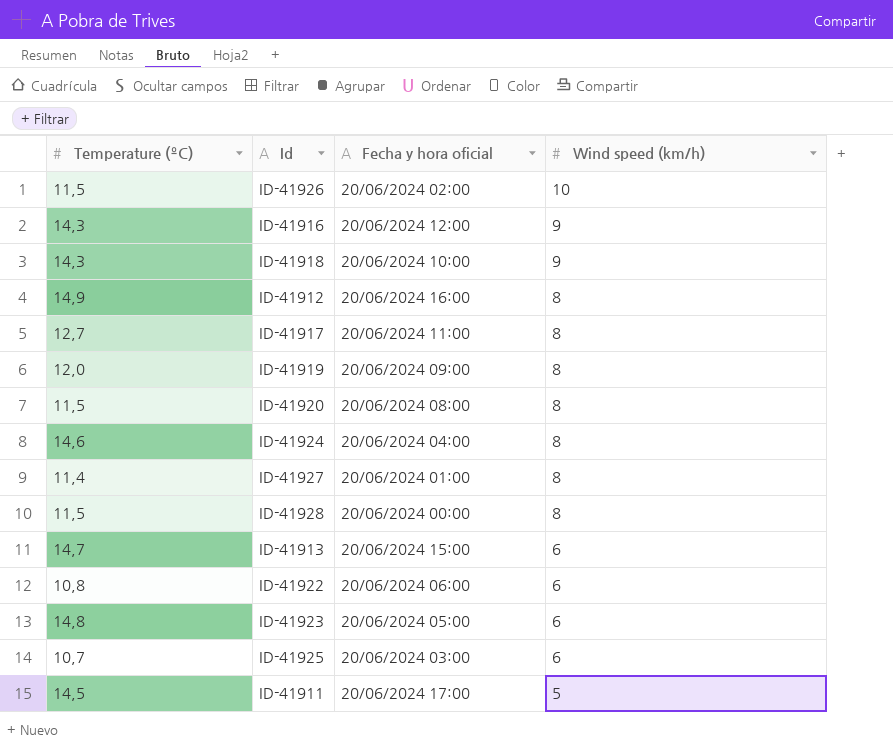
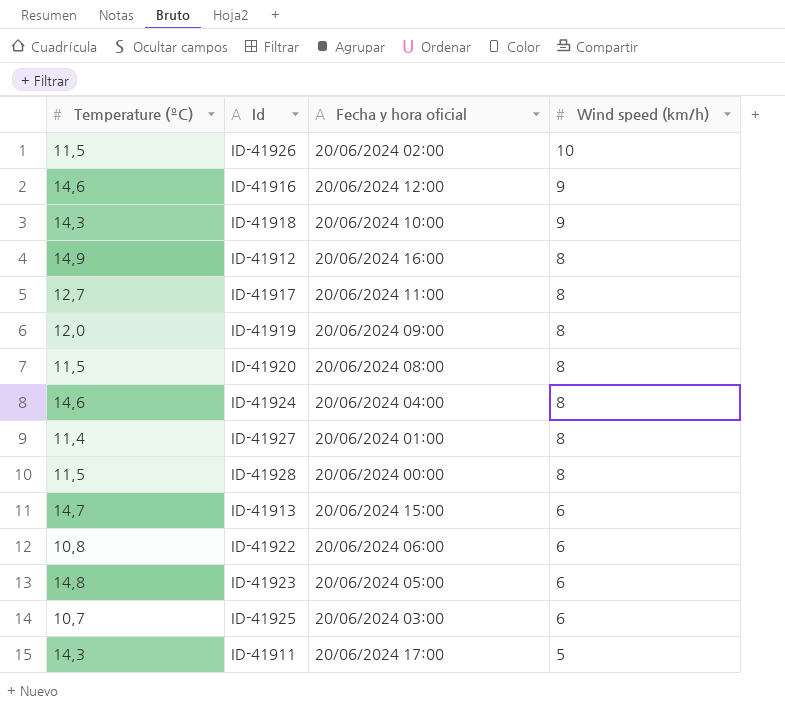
ID-41916 | Temperature (ºC): 14,3 -> 14,6
ID-41911 | Temperature (ºC): 14,5 -> 14,3

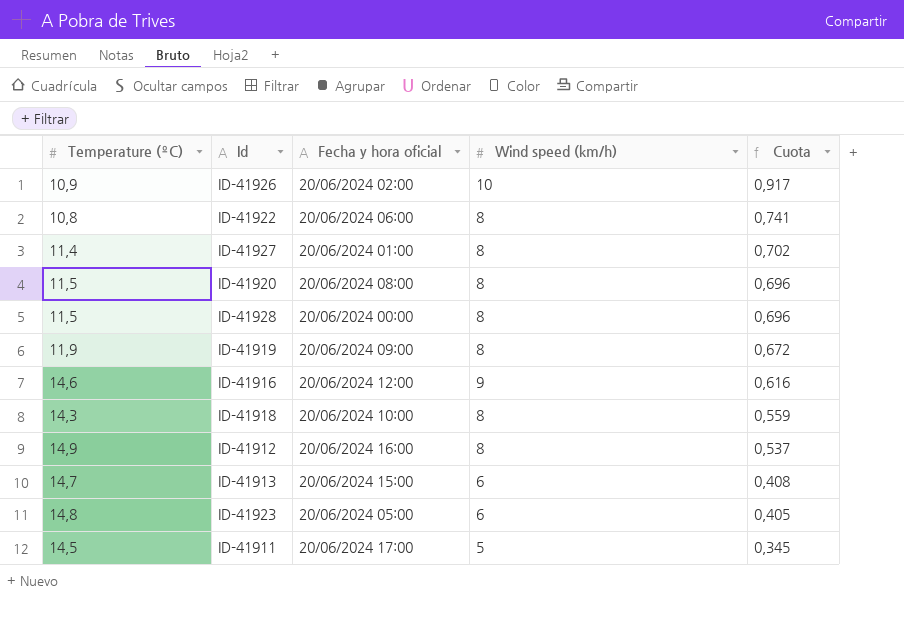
row order: Wind speed (km/h) descending -> Cuota descending
column Cuota | formula: none -> [Wind speed (km/h)] / [Temperature (ºC)]
row ID-41917: 12,7 | 20/06/2024 11:00 | 8 -> none
row ID-41924: 14,6 | 20/06/2024 04:00 | 8 -> none
row ID-41925: 10,7 | 20/06/2024 03:00 | 6 -> none
ID-41926 | Temperature (ºC): 11,5 -> 10,9
ID-41922 | Wind speed (km/h): 6 -> 8
ID-41919 | Temperature (ºC): 12,0 -> 11,9
ID-41918 | Wind speed (km/h): 9 -> 8
ID-41911 | Temperature (ºC): 14,3 -> 14,5

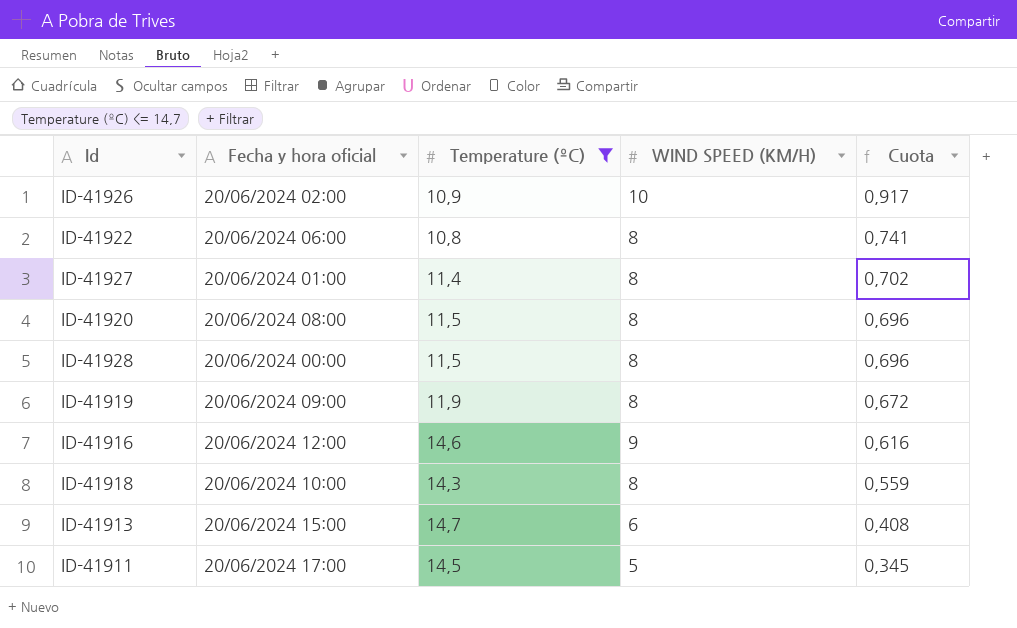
filter: none -> Temperature (ºC) <= 14,7
column Temperature (ºC) | position: 1 -> 3
column name: Wind speed (km/h) -> WIND SPEED (KM/H)

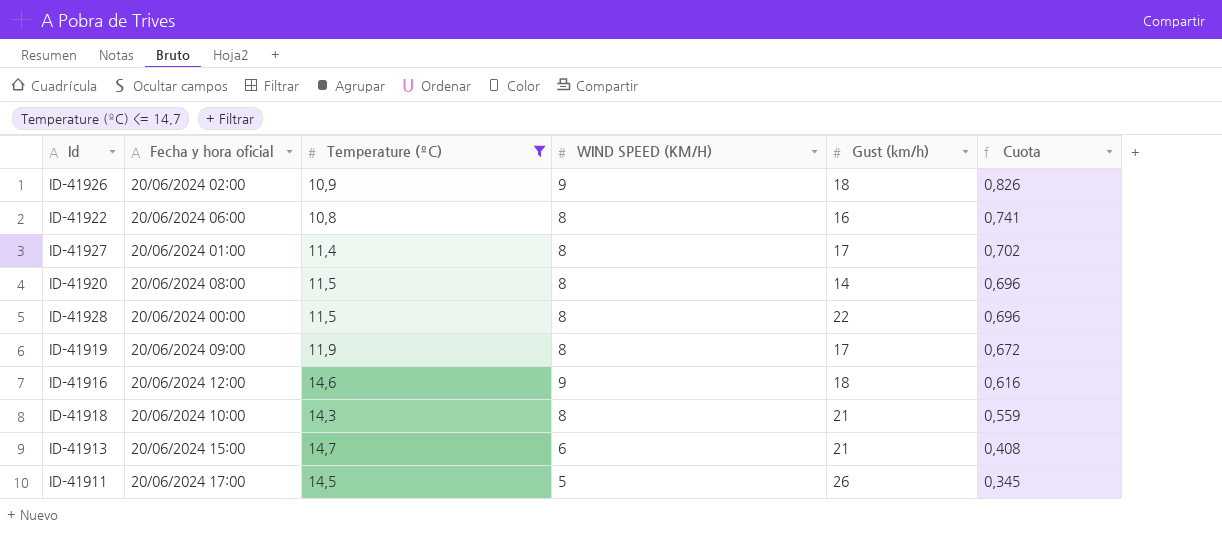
column Gust (km/h) | position: none -> 5
ID-41926 | WIND SPEED (KM/H): 10 -> 9
ID-41926 | Cuota: 0,917 -> 0,826

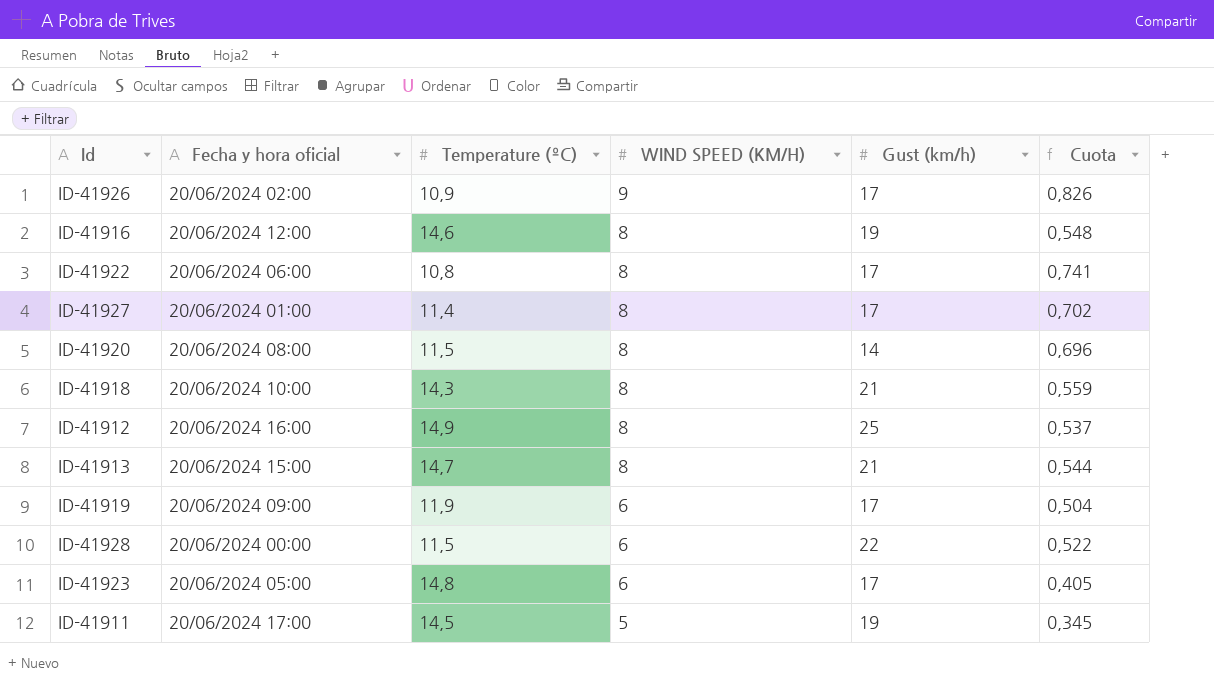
filter: Temperature (ºC) <= 14,7 -> none
row order: Cuota descending -> WIND SPEED (KM/H) descending
ID-41926 | Gust (km/h): 18 -> 17
ID-41916 | WIND SPEED (KM/H): 9 -> 8
ID-41916 | Gust (km/h): 18 -> 19
ID-41916 | Cuota: 0,616 -> 0,548
ID-41922 | Gust (km/h): 16 -> 17
ID-41913 | WIND SPEED (KM/H): 6 -> 8
ID-41913 | Cuota: 0,408 -> 0,544
ID-41919 | WIND SPEED (KM/H): 8 -> 6
ID-41919 | Cuota: 0,672 -> 0,504
ID-41928 | WIND SPEED (KM/H): 8 -> 6
ID-41928 | Cuota: 0,696 -> 0,522
ID-41911 | Gust (km/h): 26 -> 19

